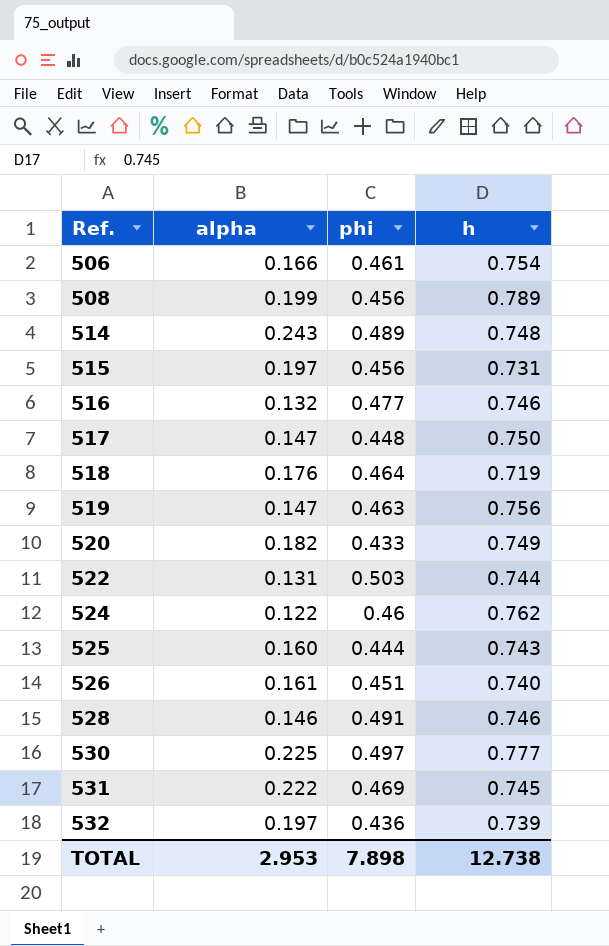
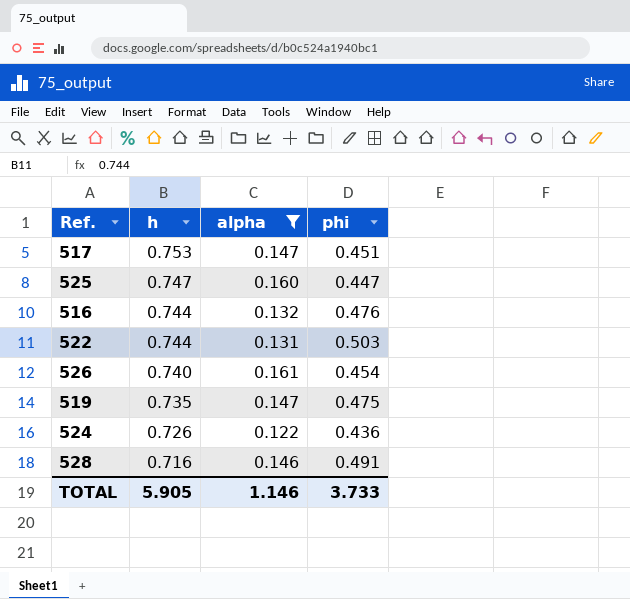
filter: none -> alpha <= 0.161
row order: Ref. ascending -> h descending
column h | position: 4 -> 2
517 | h: 0.750 -> 0.753
517 | phi: 0.448 -> 0.451
525 | h: 0.743 -> 0.747
525 | phi: 0.444 -> 0.447
516 | h: 0.746 -> 0.744
516 | phi: 0.477 -> 0.476
526 | phi: 0.451 -> 0.454
519 | h: 0.756 -> 0.735
519 | phi: 0.463 -> 0.475
524 | h: 0.762 -> 0.726
524 | phi: 0.46 -> 0.436
528 | h: 0.746 -> 0.716
TOTAL | h: 12.738 -> 5.905
TOTAL | alpha: 2.953 -> 1.146
TOTAL | phi: 7.898 -> 3.733

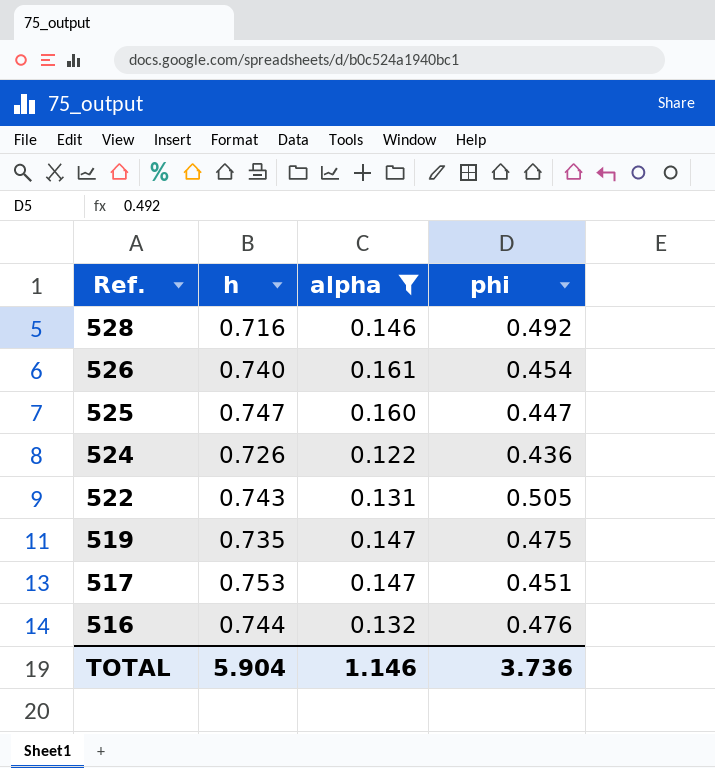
row order: h descending -> Ref. descending
528 | phi: 0.491 -> 0.492
522 | h: 0.744 -> 0.743
522 | phi: 0.503 -> 0.505
TOTAL | h: 5.905 -> 5.904
TOTAL | phi: 3.733 -> 3.736

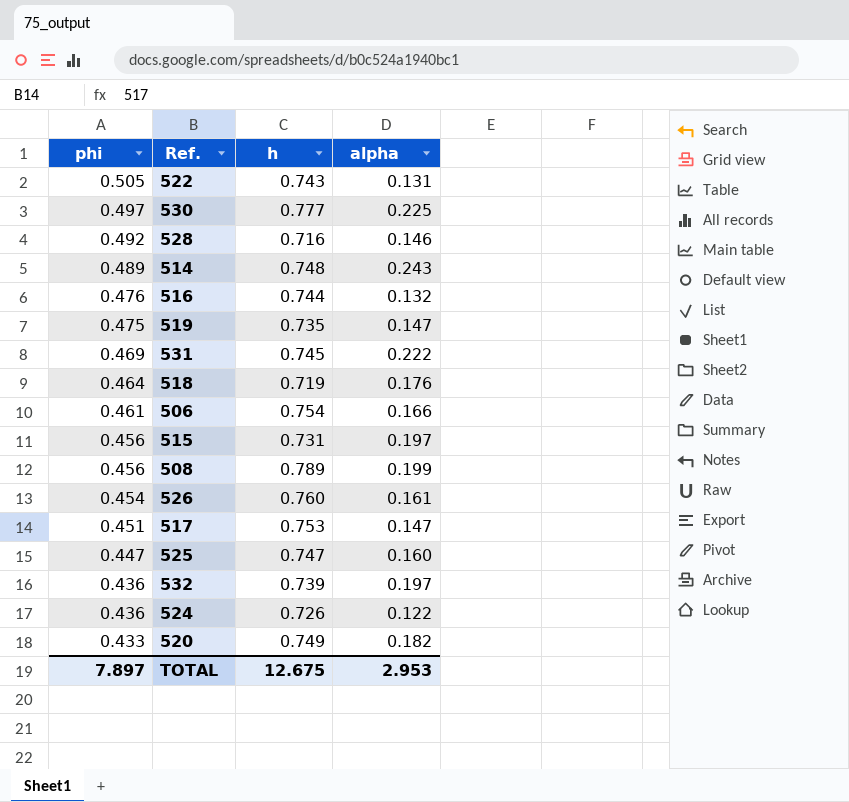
filter: alpha <= 0.161 -> none
row order: Ref. descending -> phi descending
column phi | position: 4 -> 1
526 | h: 0.740 -> 0.760
TOTAL | phi: 3.736 -> 7.897
TOTAL | h: 5.904 -> 12.675
TOTAL | alpha: 1.146 -> 2.953

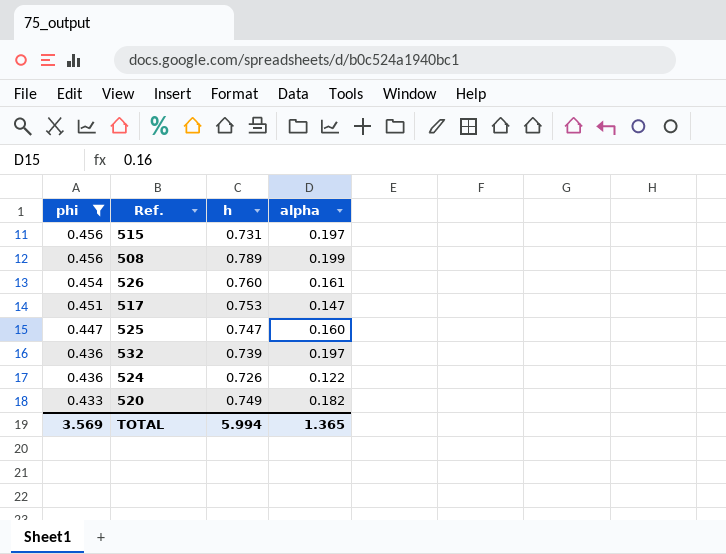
filter: none -> phi <= 0.456
TOTAL | phi: 7.897 -> 3.569
TOTAL | h: 12.675 -> 5.994
TOTAL | alpha: 2.953 -> 1.365

